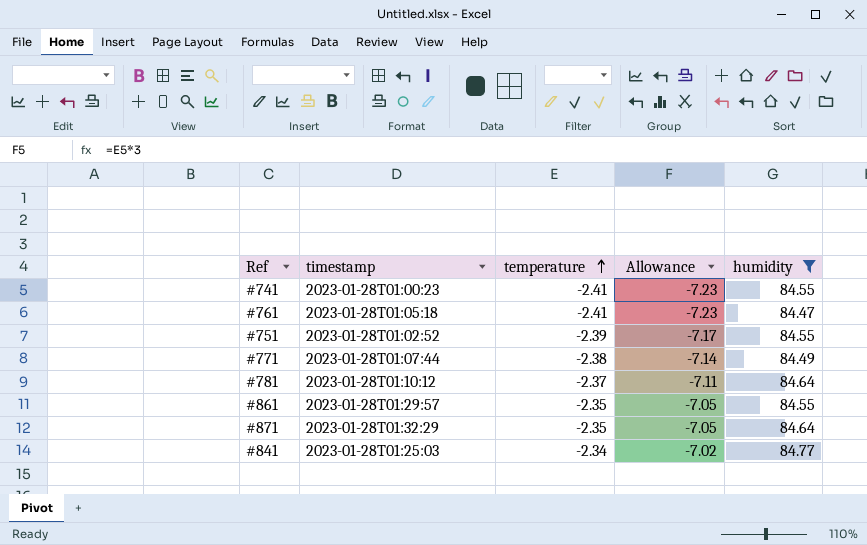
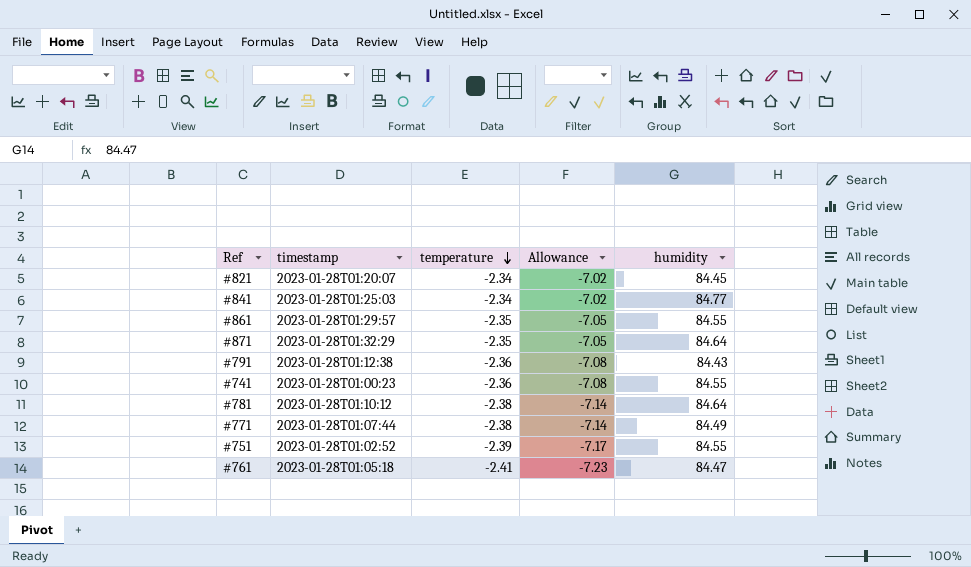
filter: humidity >= 84.47 -> none
row order: temperature ascending -> temperature descending
#741 | temperature: -2.41 -> -2.36
#741 | Allowance: -7.23 -> -7.08
#781 | temperature: -2.37 -> -2.38
#781 | Allowance: -7.11 -> -7.14

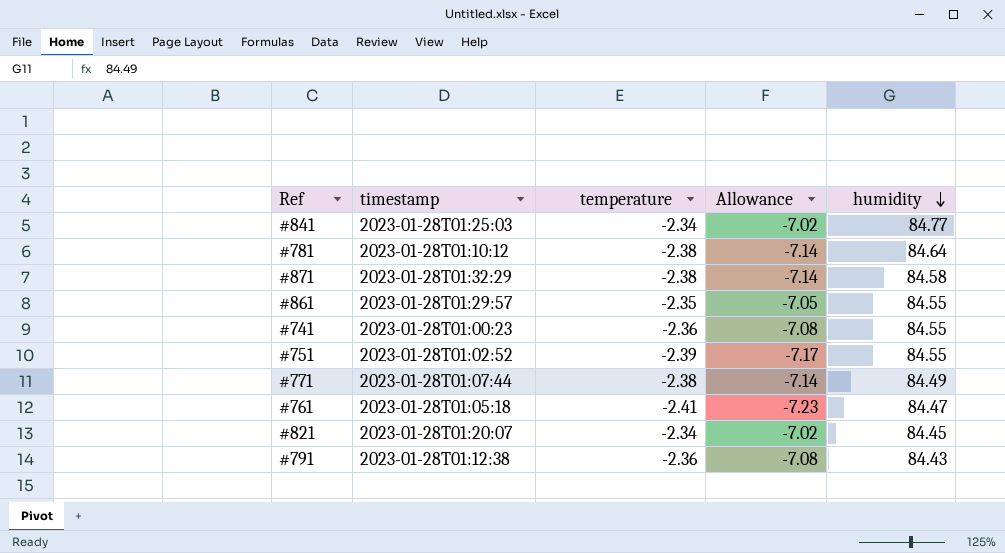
row order: temperature descending -> humidity descending
#871 | temperature: -2.35 -> -2.38
#871 | Allowance: -7.05 -> -7.14
#871 | humidity: 84.64 -> 84.58

